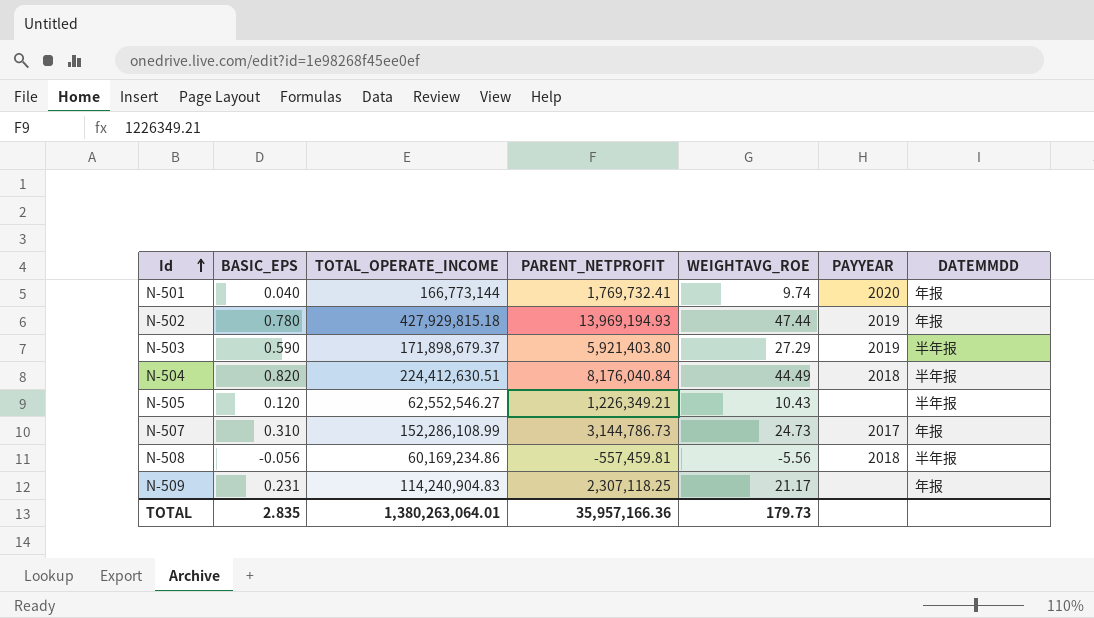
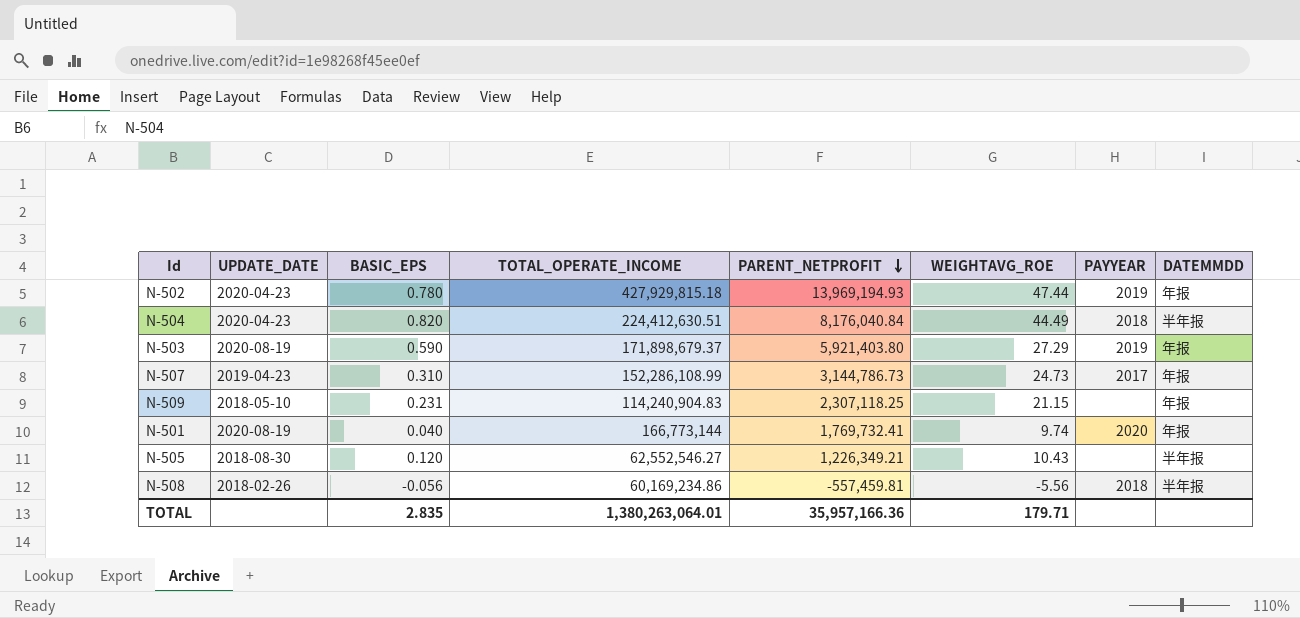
row order: Id ascending -> PARENT_NETPROFIT descending
column UPDATE_DATE | position: none -> 2
N-503 | DATEMMDD: 半年报 -> 年报
N-509 | WEIGHTAVG_ROE: 21.17 -> 21.15
TOTAL | WEIGHTAVG_ROE: 179.73 -> 179.71

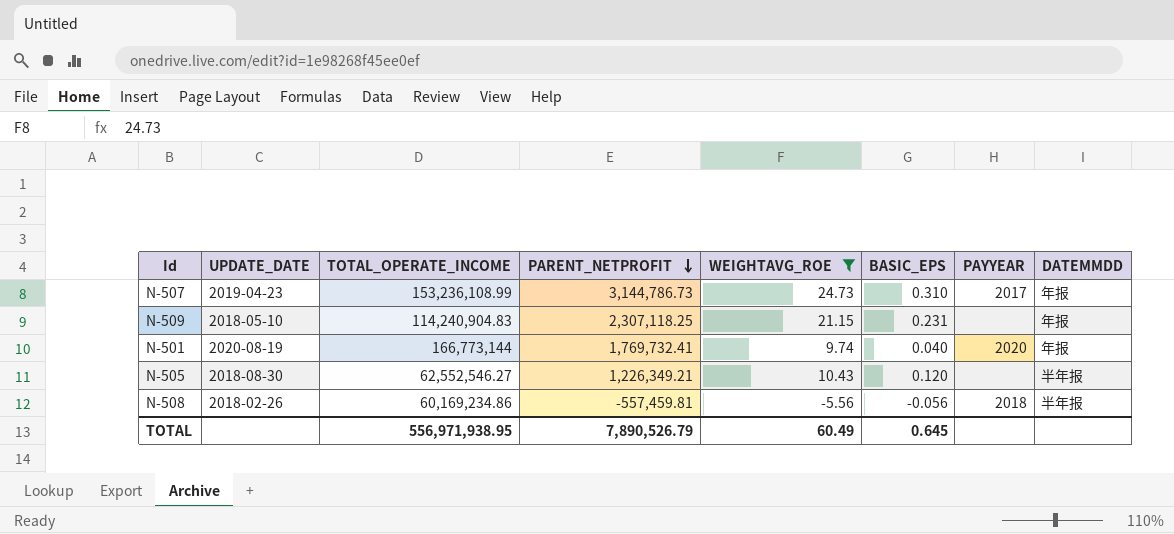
filter: none -> WEIGHTAVG_ROE <= 24.73
column BASIC_EPS | position: 3 -> 6
N-507 | TOTAL_OPERATE_INCOME: 152,286,108.99 -> 153,236,108.99
TOTAL | TOTAL_OPERATE_INCOME: 1,380,263,064.01 -> 556,971,938.95
TOTAL | PARENT_NETPROFIT: 35,957,166.36 -> 7,890,526.79
TOTAL | WEIGHTAVG_ROE: 179.71 -> 60.49
TOTAL | BASIC_EPS: 2.835 -> 0.645

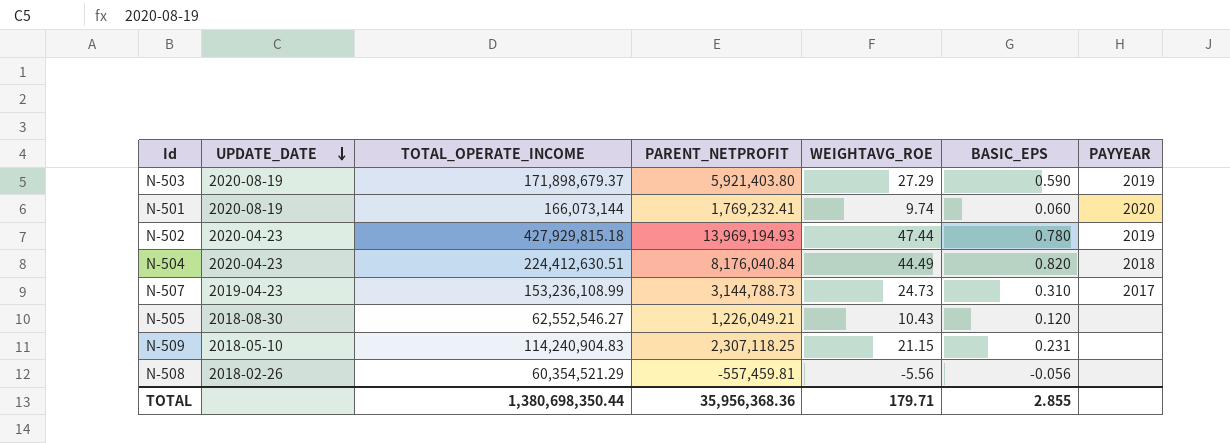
filter: WEIGHTAVG_ROE <= 24.73 -> none
row order: PARENT_NETPROFIT descending -> UPDATE_DATE descending
column DATEMMDD | position: 8 -> none
N-501 | TOTAL_OPERATE_INCOME: 166,773,144 -> 166,073,144
N-501 | PARENT_NETPROFIT: 1,769,732.41 -> 1,769,232.41
N-501 | BASIC_EPS: 0.040 -> 0.060
N-507 | PARENT_NETPROFIT: 3,144,786.73 -> 3,144,788.73
N-505 | PARENT_NETPROFIT: 1,226,349.21 -> 1,226,049.21
N-508 | TOTAL_OPERATE_INCOME: 60,169,234.86 -> 60,354,521.29
N-508 | PAYYEAR: 2018 -> none
TOTAL | TOTAL_OPERATE_INCOME: 556,971,938.95 -> 1,380,698,350.44
TOTAL | PARENT_NETPROFIT: 7,890,526.79 -> 35,956,368.36
TOTAL | WEIGHTAVG_ROE: 60.49 -> 179.71
TOTAL | BASIC_EPS: 0.645 -> 2.855

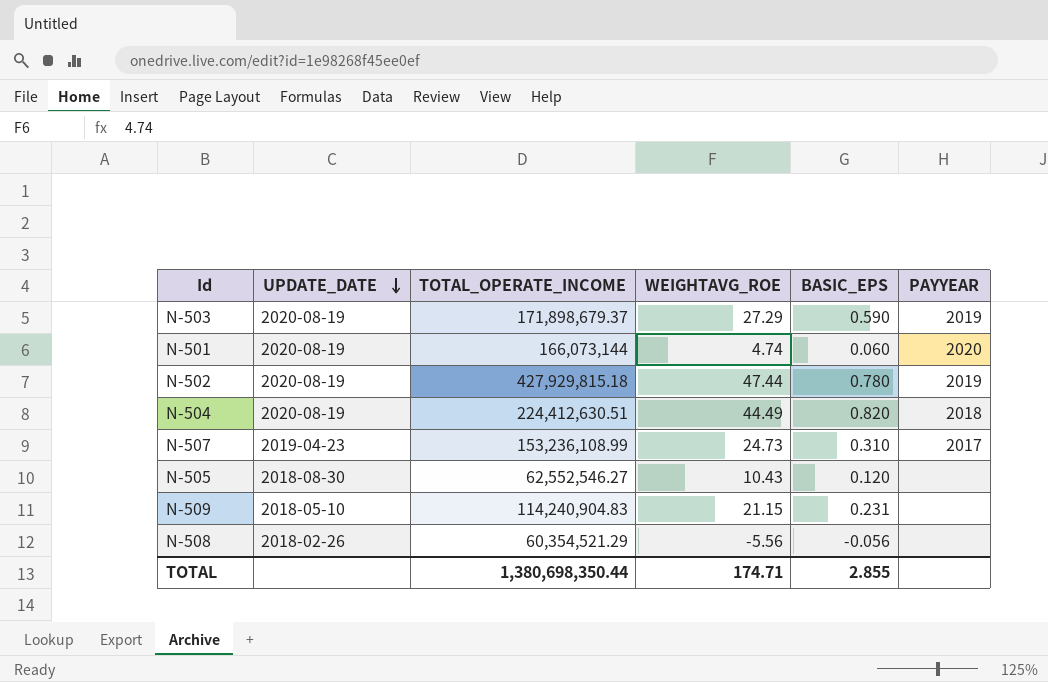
column PARENT_NETPROFIT | position: 4 -> none
N-501 | WEIGHTAVG_ROE: 9.74 -> 4.74
N-502 | UPDATE_DATE: 2020-04-23 -> 2020-08-19
N-504 | UPDATE_DATE: 2020-04-23 -> 2020-08-19
TOTAL | WEIGHTAVG_ROE: 179.71 -> 174.71

